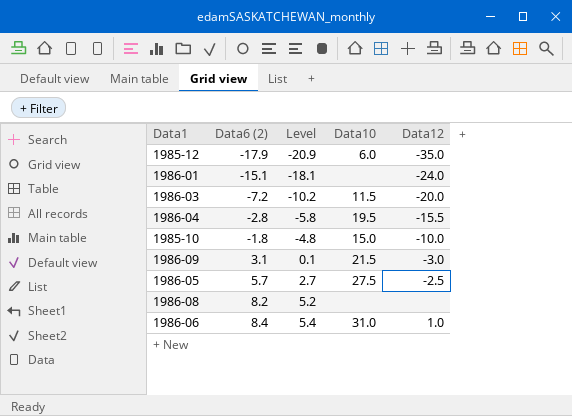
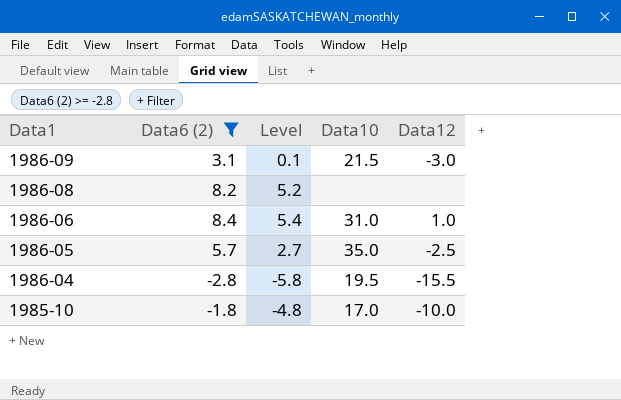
filter: none -> Data6 (2) >= -2.8
row order: Data6 (2) ascending -> Data1 descending
1986-05 | Data10: 27.5 -> 35.0
1985-10 | Data10: 15.0 -> 17.0

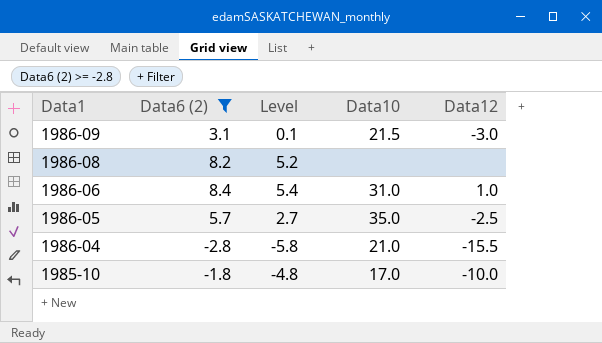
1986-04 | Data10: 19.5 -> 21.0

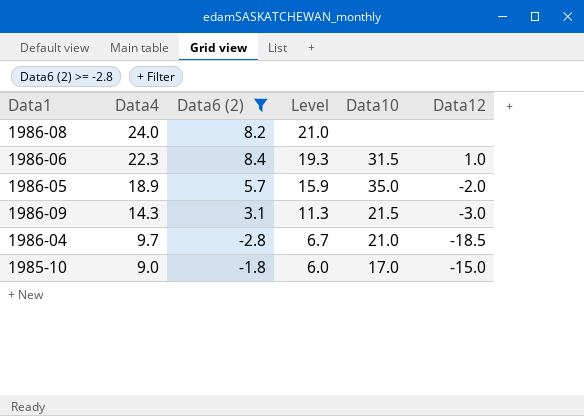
row order: Data1 descending -> Data4 descending
column Data4 | position: none -> 2
column Level | formula: [Data6 (2)] - 3 -> [Data4] - 3
1986-06 | Data10: 31.0 -> 31.5
1986-05 | Data12: -2.5 -> -2.0
1986-04 | Data12: -15.5 -> -18.5
1985-10 | Data12: -10.0 -> -15.0

